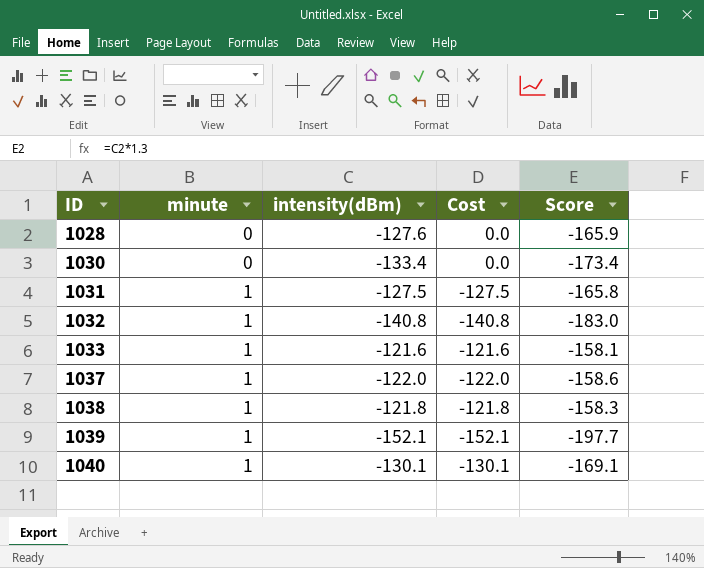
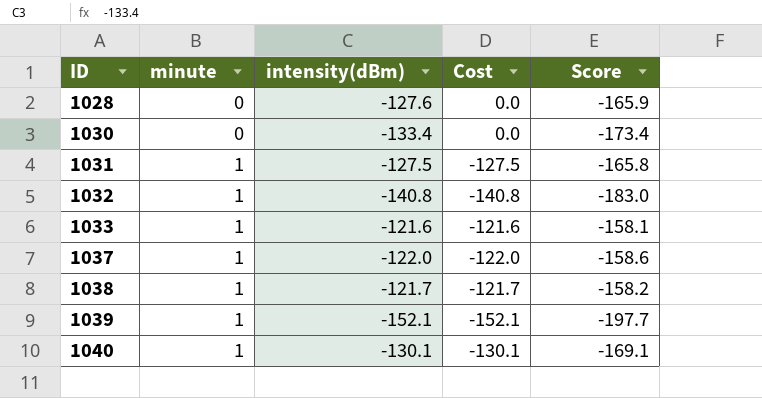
1038 | intensity(dBm): -121.8 -> -121.7
1038 | Cost: -121.8 -> -121.7
1038 | Score: -158.3 -> -158.2

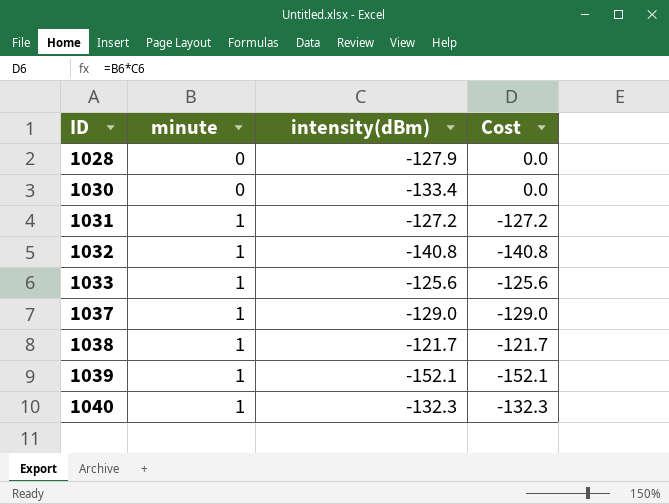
column Score | formula: [intensity(dBm)] * 1.3 -> none
1028 | intensity(dBm): -127.6 -> -127.9
1031 | intensity(dBm): -127.5 -> -127.2
1031 | Cost: -127.5 -> -127.2
1033 | intensity(dBm): -121.6 -> -125.6
1033 | Cost: -121.6 -> -125.6
1037 | intensity(dBm): -122.0 -> -129.0
1037 | Cost: -122.0 -> -129.0
1040 | intensity(dBm): -130.1 -> -132.3
1040 | Cost: -130.1 -> -132.3

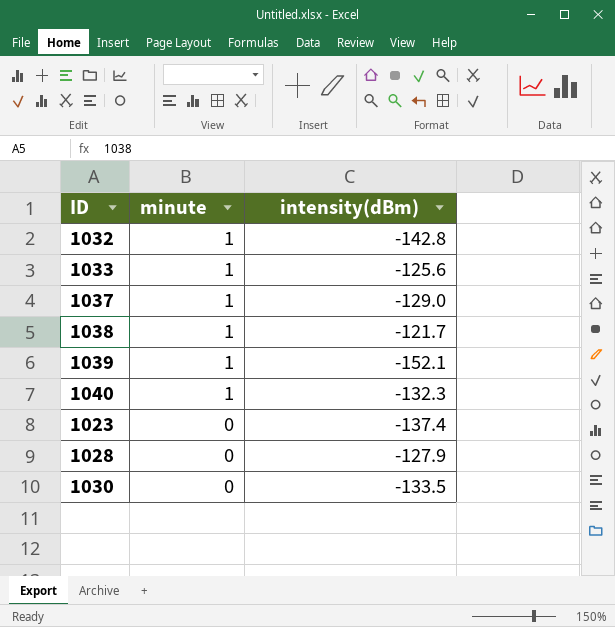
row order: ID ascending -> minute descending
column Cost | formula: [minute] * [intensity(dBm)] -> none
row 1031: 1 | -127.2 | -127.2 -> none
1032 | intensity(dBm): -140.8 -> -142.8
row 1023: none -> 0 | -137.4
1030 | intensity(dBm): -133.4 -> -133.5

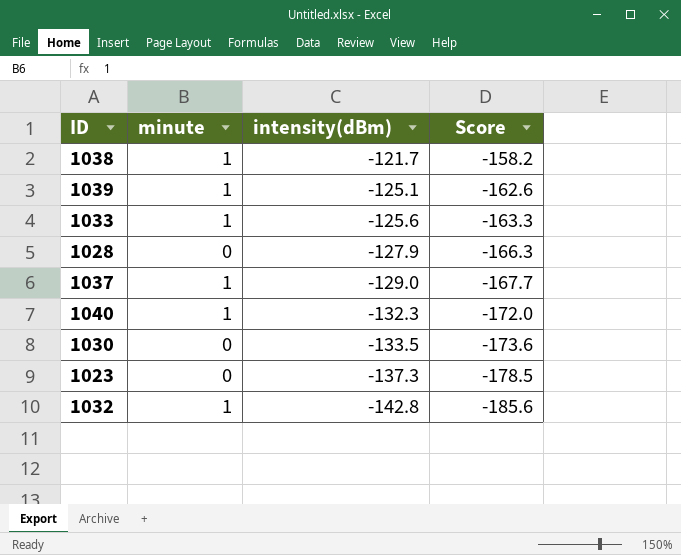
row order: minute descending -> intensity(dBm) descending
column Score | formula: none -> [intensity(dBm)] * 1.3
1039 | intensity(dBm): -152.1 -> -125.1
1023 | intensity(dBm): -137.4 -> -137.3

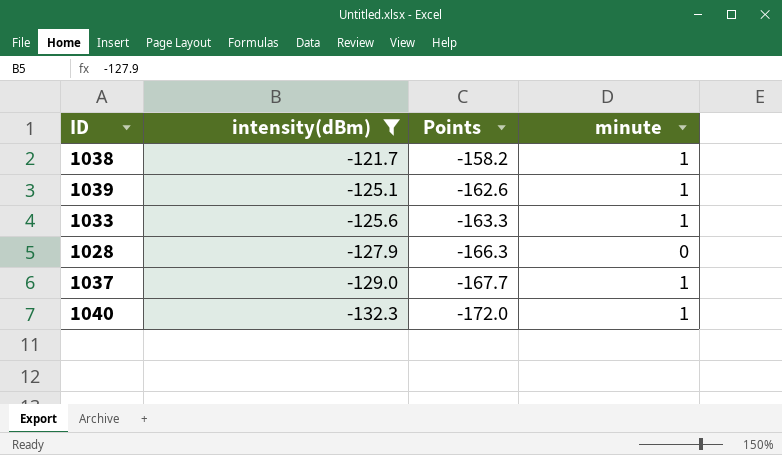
filter: none -> intensity(dBm) >= -132.3
column name: Score -> Points
column minute | position: 2 -> 4

